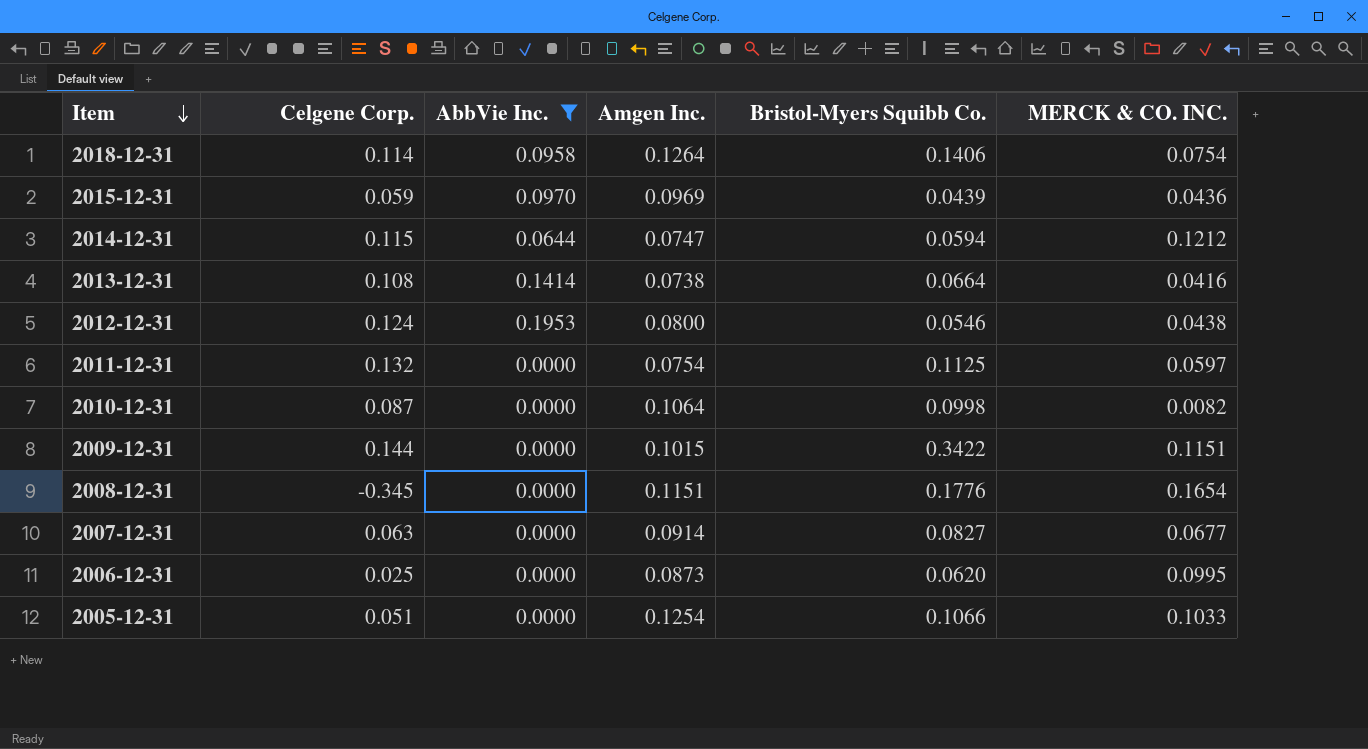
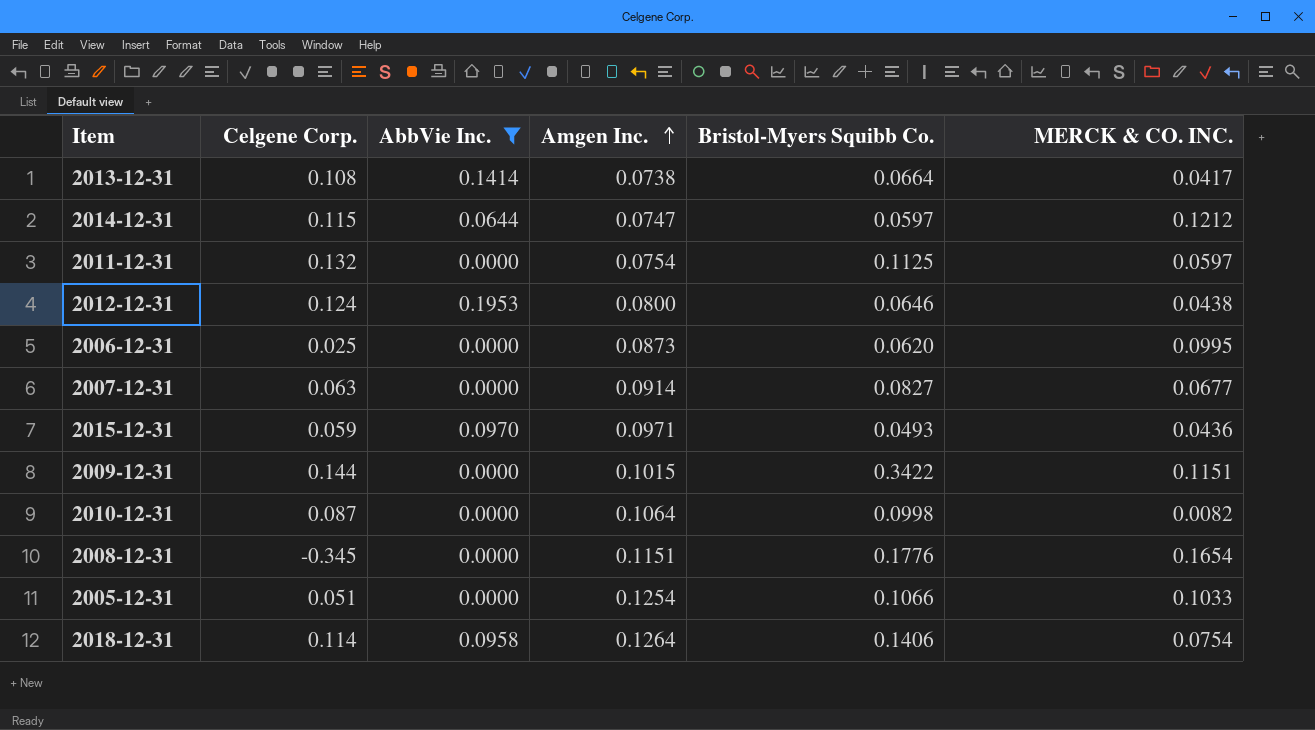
row order: Item descending -> Amgen Inc. ascending
2013-12-31 | MERCK & CO. INC.: 0.0416 -> 0.0417
2014-12-31 | Bristol-Myers Squibb Co.: 0.0594 -> 0.0597
2012-12-31 | Bristol-Myers Squibb Co.: 0.0546 -> 0.0646
2015-12-31 | Amgen Inc.: 0.0969 -> 0.0971
2015-12-31 | Bristol-Myers Squibb Co.: 0.0439 -> 0.0493

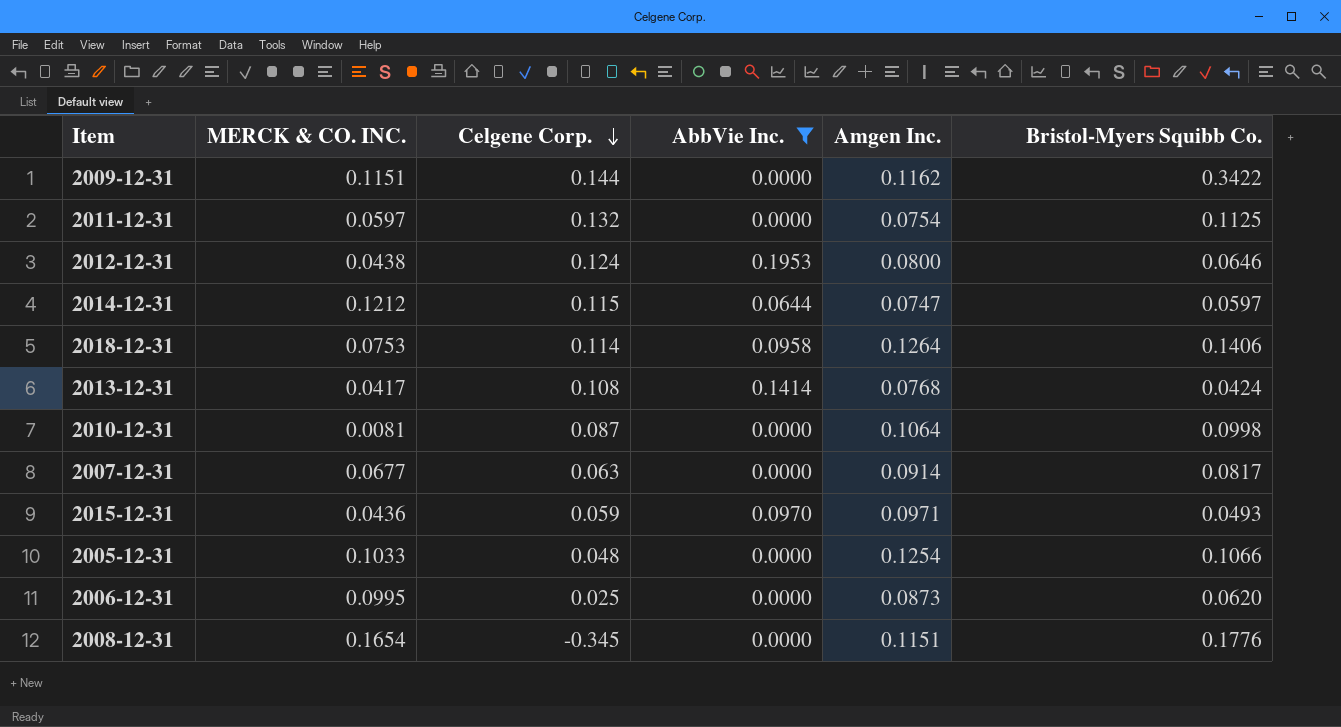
row order: Amgen Inc. ascending -> Celgene Corp. descending
column MERCK & CO. INC. | position: 6 -> 2
2009-12-31 | Amgen Inc.: 0.1015 -> 0.1162
2018-12-31 | MERCK & CO. INC.: 0.0754 -> 0.0753
2013-12-31 | Amgen Inc.: 0.0738 -> 0.0768
2013-12-31 | Bristol-Myers Squibb Co.: 0.0664 -> 0.0424
2010-12-31 | MERCK & CO. INC.: 0.0082 -> 0.0081
2007-12-31 | Bristol-Myers Squibb Co.: 0.0827 -> 0.0817
2005-12-31 | Celgene Corp.: 0.051 -> 0.048

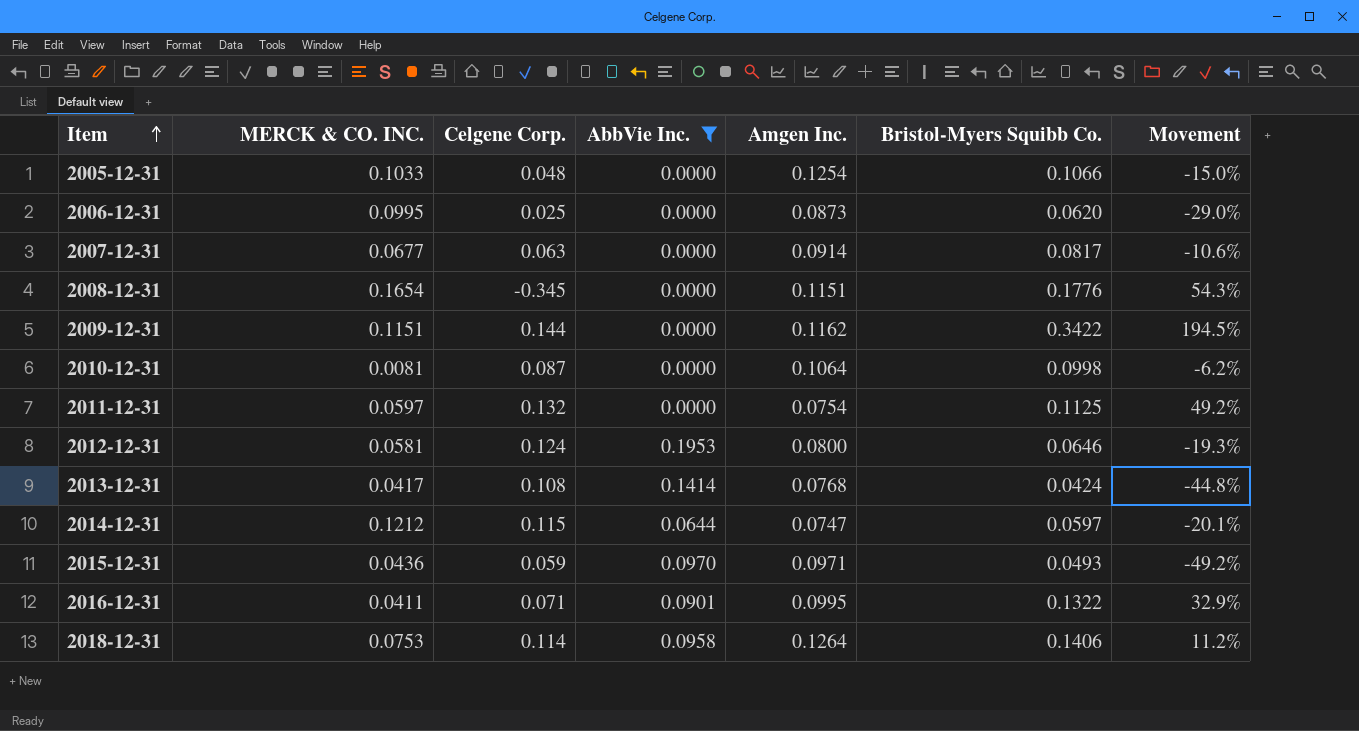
row order: Celgene Corp. descending -> Item ascending
column Movement | formula: none -> ([Bristol-Myers Squibb Co.] - [Amgen Inc.]) / [Amgen Inc.]
2012-12-31 | MERCK & CO. INC.: 0.0438 -> 0.0581
row 2016-12-31: none -> 0.0411 | 0.071 | 0.0901 | 0.0995 | 0.1322 | 32.9%

